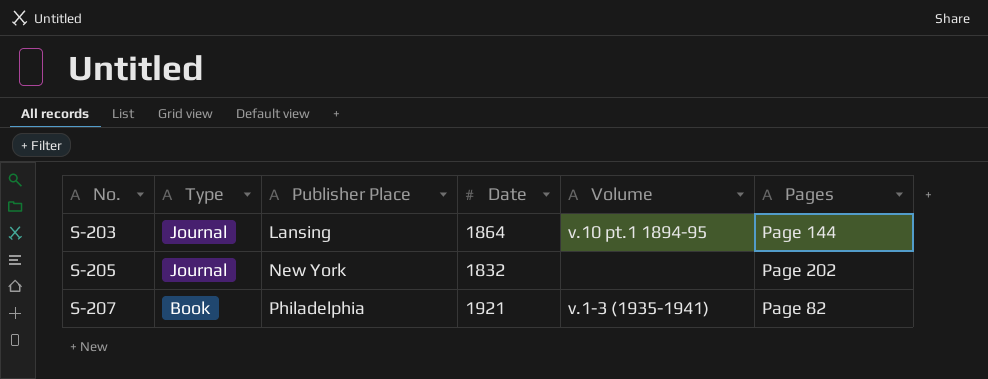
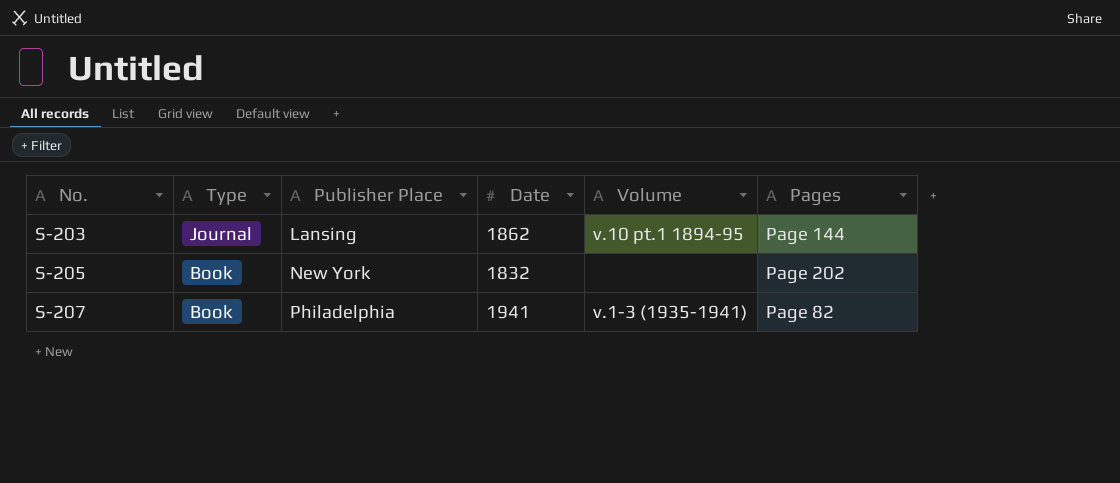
S-203 | Date: 1864 -> 1862
S-205 | Type: Journal -> Book
S-207 | Date: 1921 -> 1941

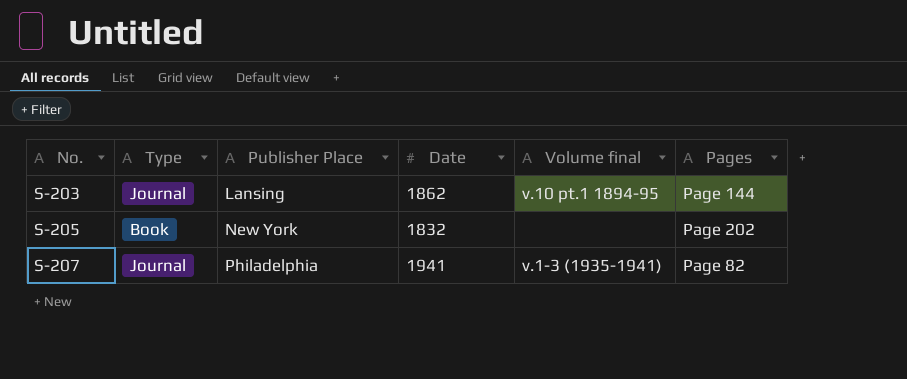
column name: Volume -> Volume final
S-207 | Type: Book -> Journal

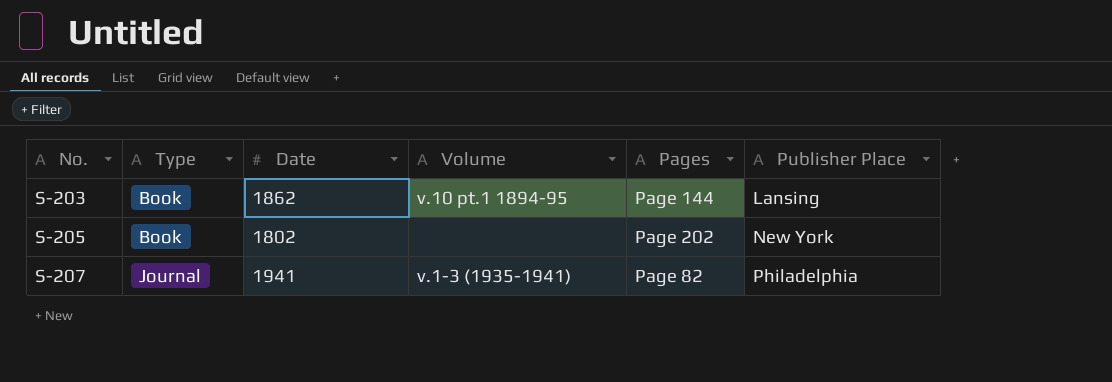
column name: Volume final -> Volume
column Publisher Place | position: 3 -> 6
S-203 | Type: Journal -> Book
S-205 | Date: 1832 -> 1802

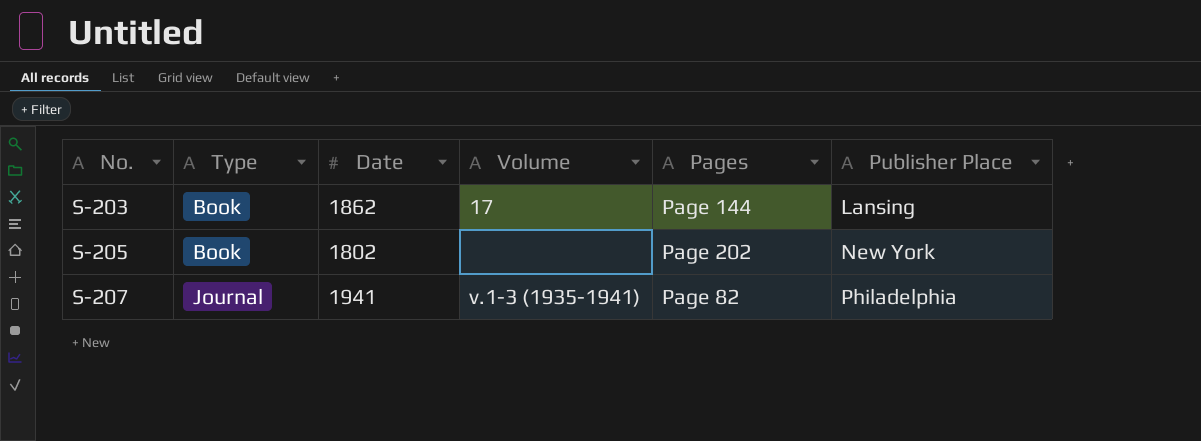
S-203 | Volume: v.10 pt.1 1894-95 -> 17

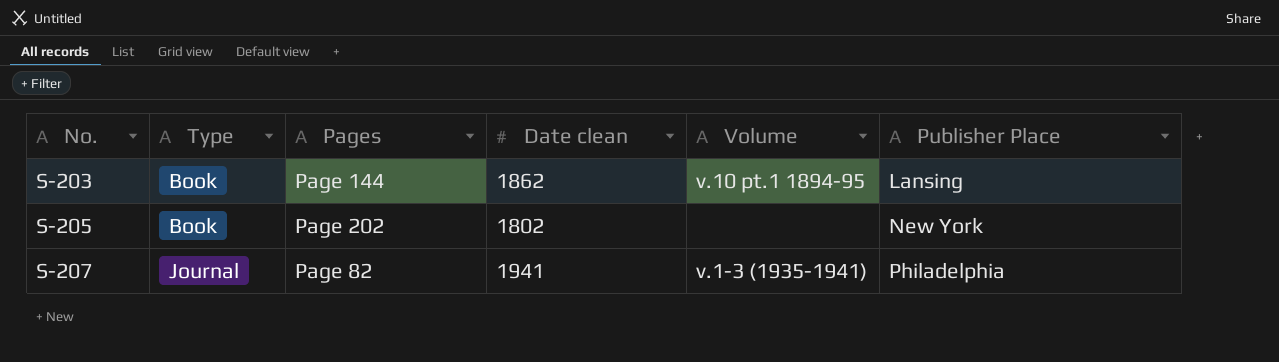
column Pages | position: 5 -> 3
column name: Date -> Date clean
S-203 | Volume: 17 -> v.10 pt.1 1894-95

